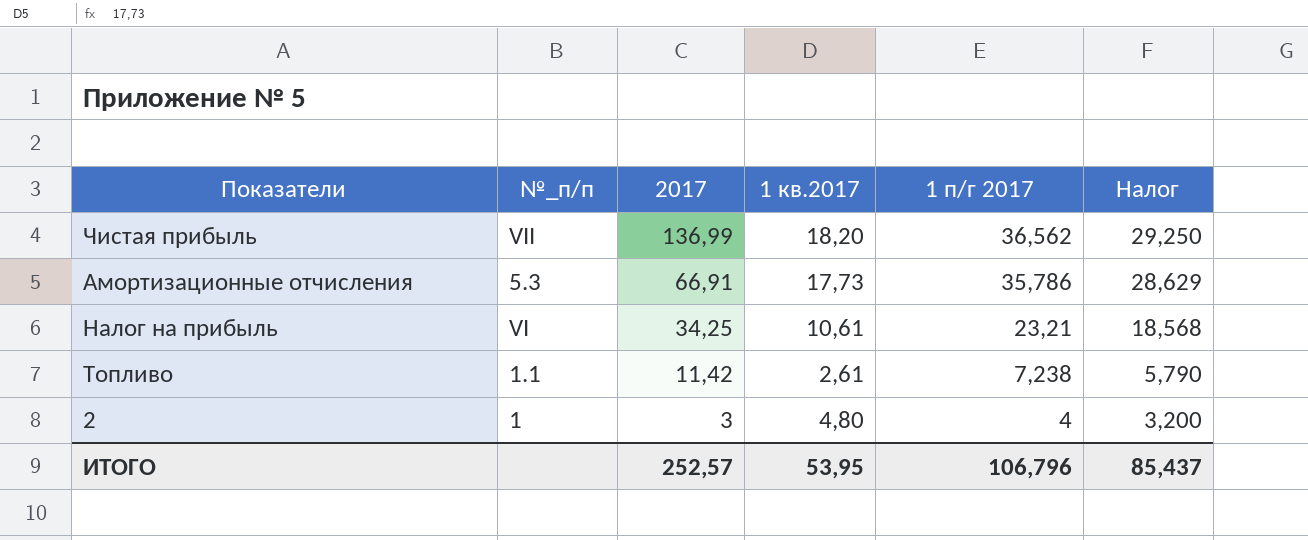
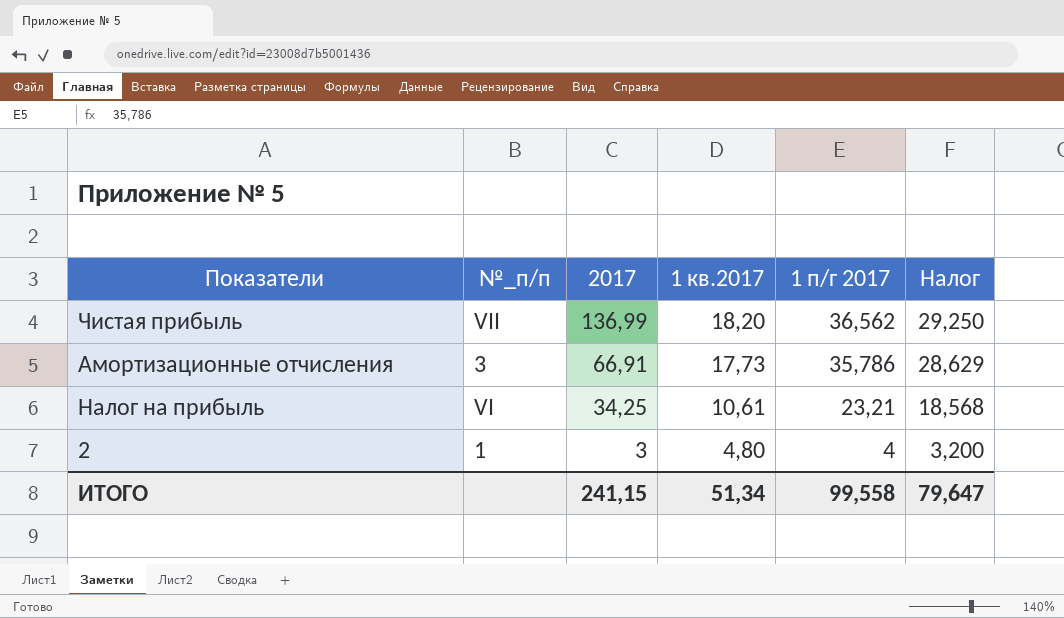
row Топливо: 1.1 | 11,42 | 2,61 | 7,238 | 5,790 -> none
Амортизационные отчисления | №_п/п: 5.3 -> 3
ИТОГО | 2017: 252,57 -> 241,15
ИТОГО | 1 кв.2017: 53,95 -> 51,34
ИТОГО | 1 п/г 2017: 106,796 -> 99,558
ИТОГО | Налог: 85,437 -> 79,647

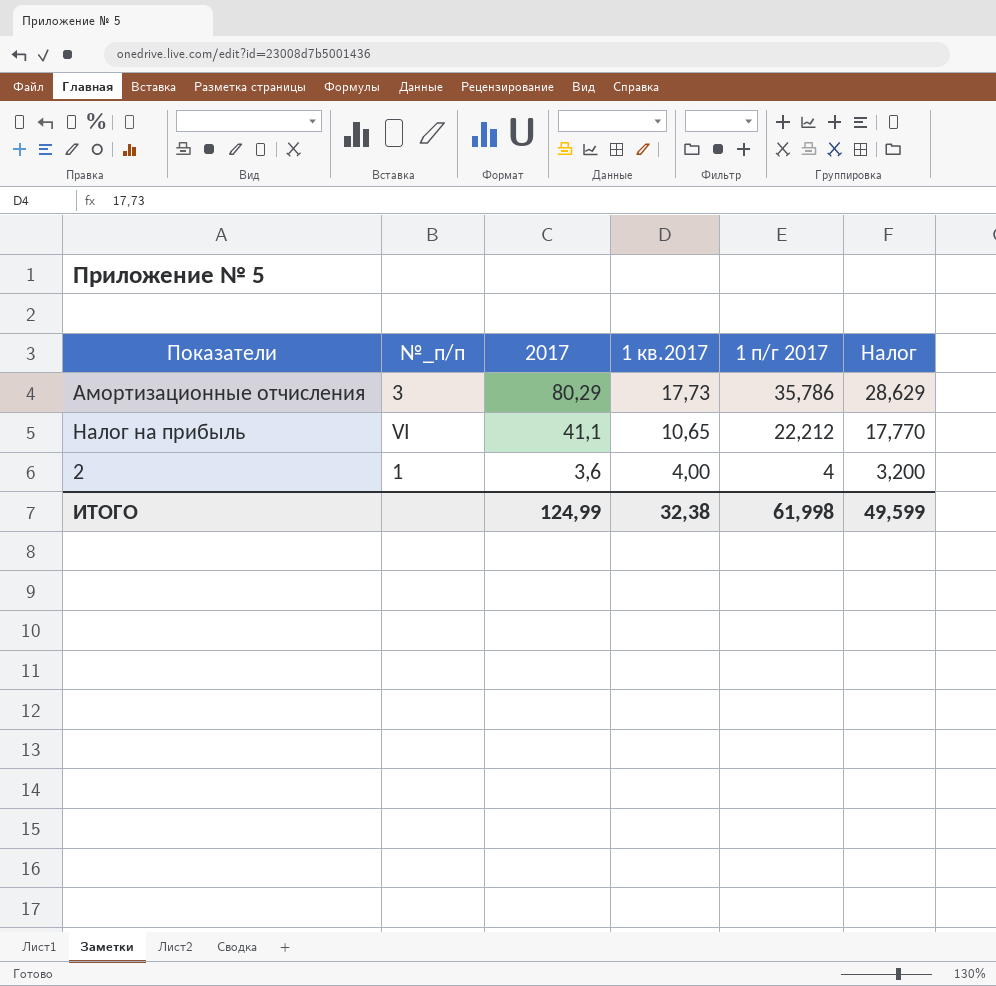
row Чистая прибыль: VII | 136,99 | 18,20 | 36,562 | 29,250 -> none
Амортизационные отчисления | 2017: 66,91 -> 80,29
Налог на прибыль | 2017: 34,25 -> 41,1
Налог на прибыль | 1 кв.2017: 10,61 -> 10,65
Налог на прибыль | 1 п/г 2017: 23,21 -> 22,212
Налог на прибыль | Налог: 18,568 -> 17,770
2 | 2017: 3 -> 3,6
2 | 1 кв.2017: 4,80 -> 4,00
ИТОГО | 2017: 241,15 -> 124,99
ИТОГО | 1 кв.2017: 51,34 -> 32,38
ИТОГО | 1 п/г 2017: 99,558 -> 61,998
ИТОГО | Налог: 79,647 -> 49,599

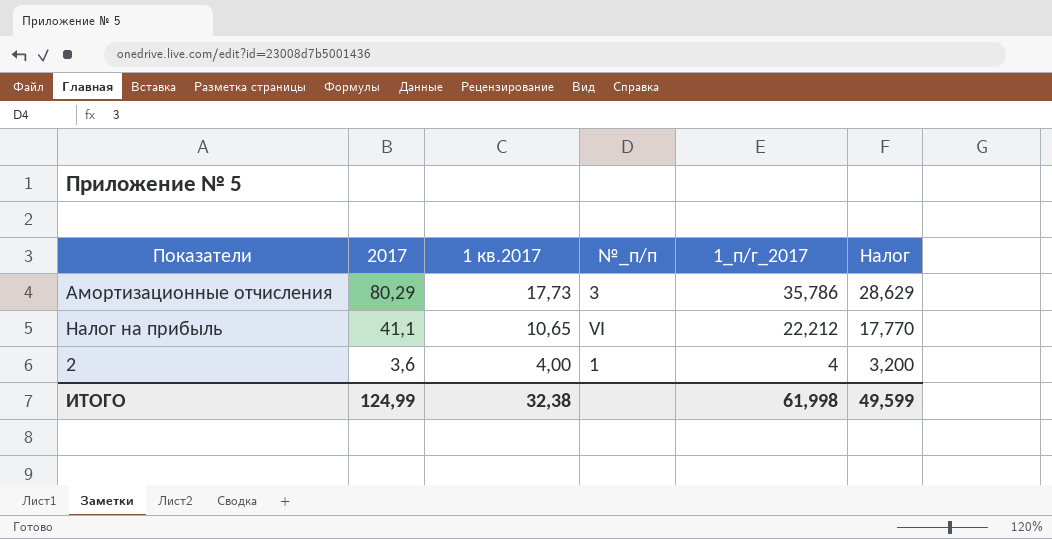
column №_п/п | position: 2 -> 4
column name: 1 п/г 2017 -> 1_п/г_2017

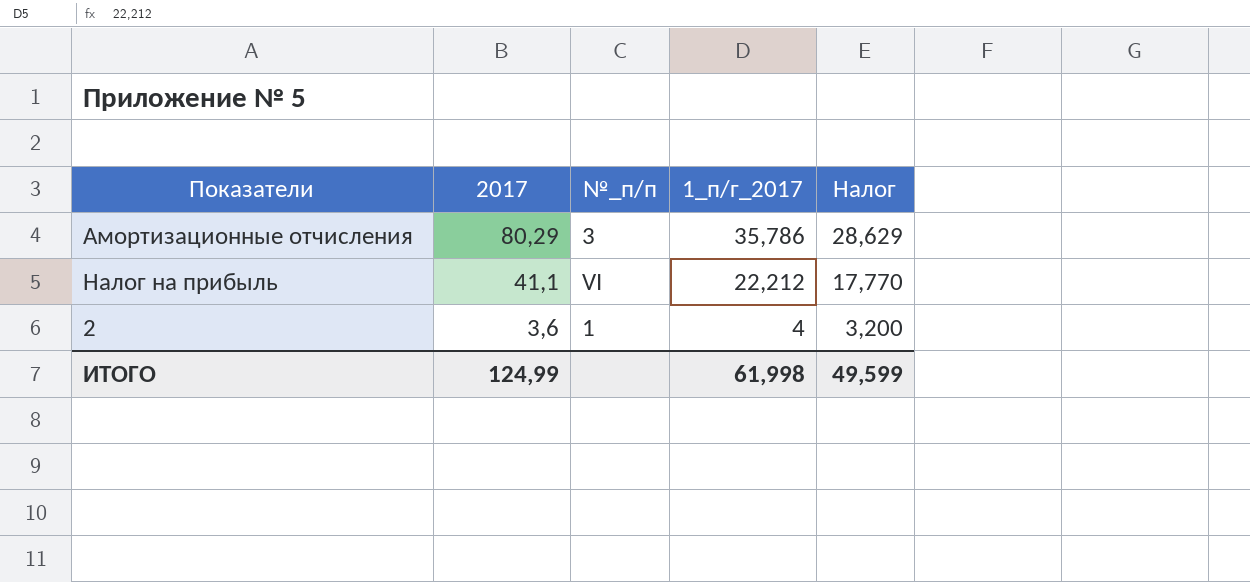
column 1 кв.2017 | position: 3 -> none

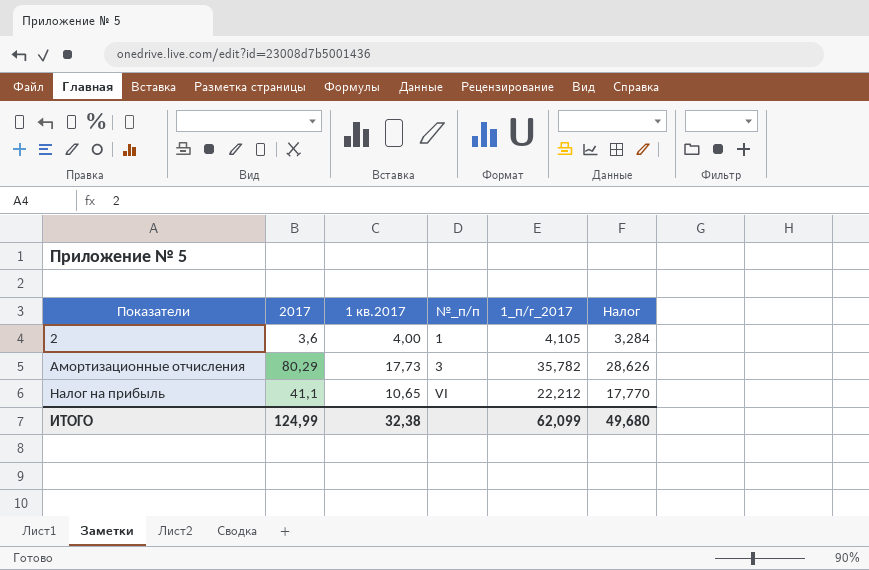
row order: 2017 descending -> Показатели ascending
column 1 кв.2017 | position: none -> 3
2 | 1_п/г_2017: 4 -> 4,105
2 | Налог: 3,200 -> 3,284
Амортизационные отчисления | 1_п/г_2017: 35,786 -> 35,782
Амортизационные отчисления | Налог: 28,629 -> 28,626
ИТОГО | 1_п/г_2017: 61,998 -> 62,099
ИТОГО | Налог: 49,599 -> 49,680

